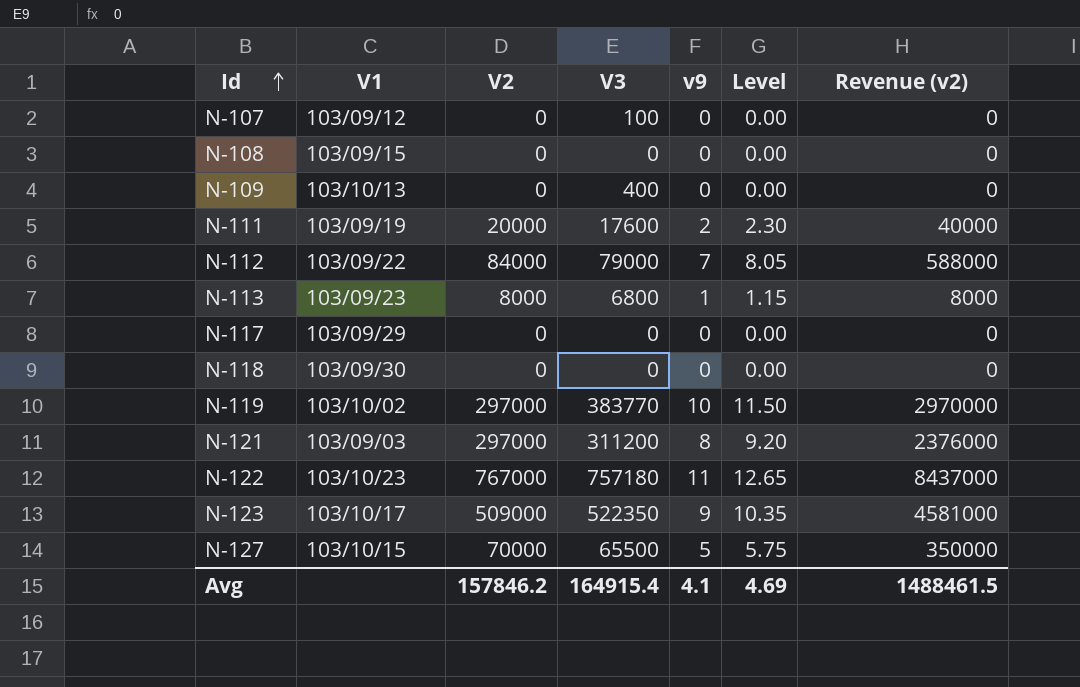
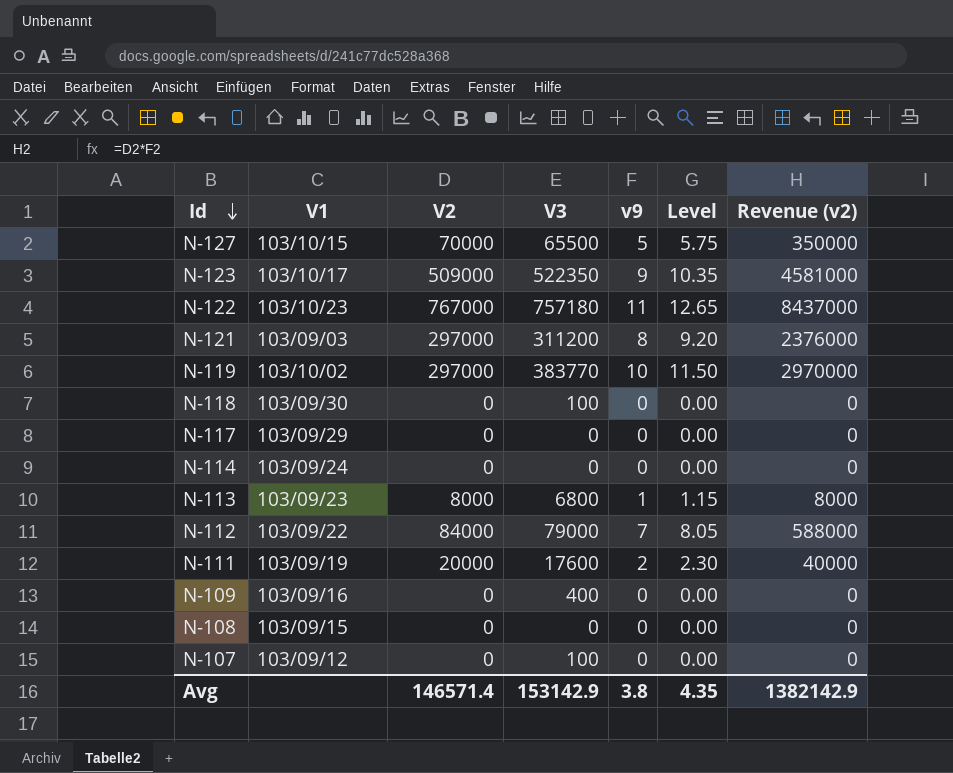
row order: Id ascending -> Id descending
N-118 | V3: 0 -> 100
row N-114: none -> 103/09/24 | 0 | 0 | 0 | 0.00 | 0
N-109 | V1: 103/10/13 -> 103/09/16
Avg | V2: 157846.2 -> 146571.4
Avg | V3: 164915.4 -> 153142.9
Avg | v9: 4.1 -> 3.8
Avg | Level: 4.69 -> 4.35
Avg | Revenue (v2): 1488461.5 -> 1382142.9

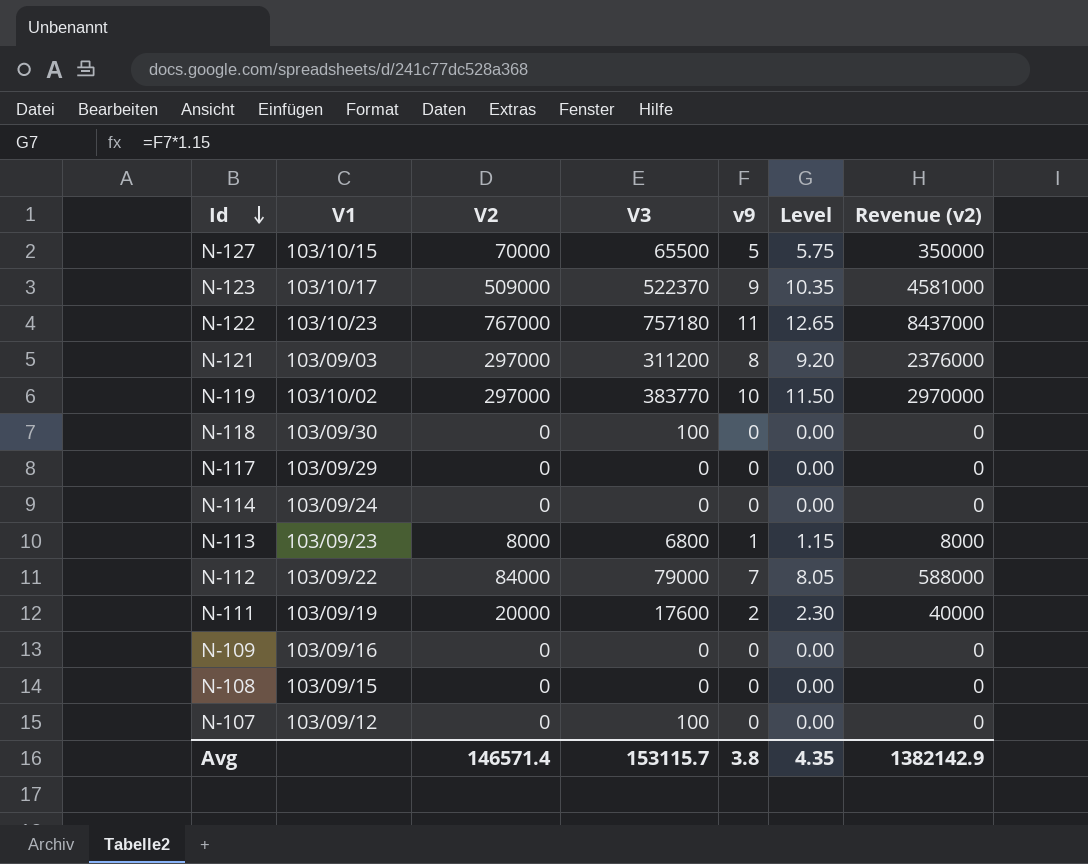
N-123 | V3: 522350 -> 522370
N-109 | V3: 400 -> 0
Avg | V3: 153142.9 -> 153115.7

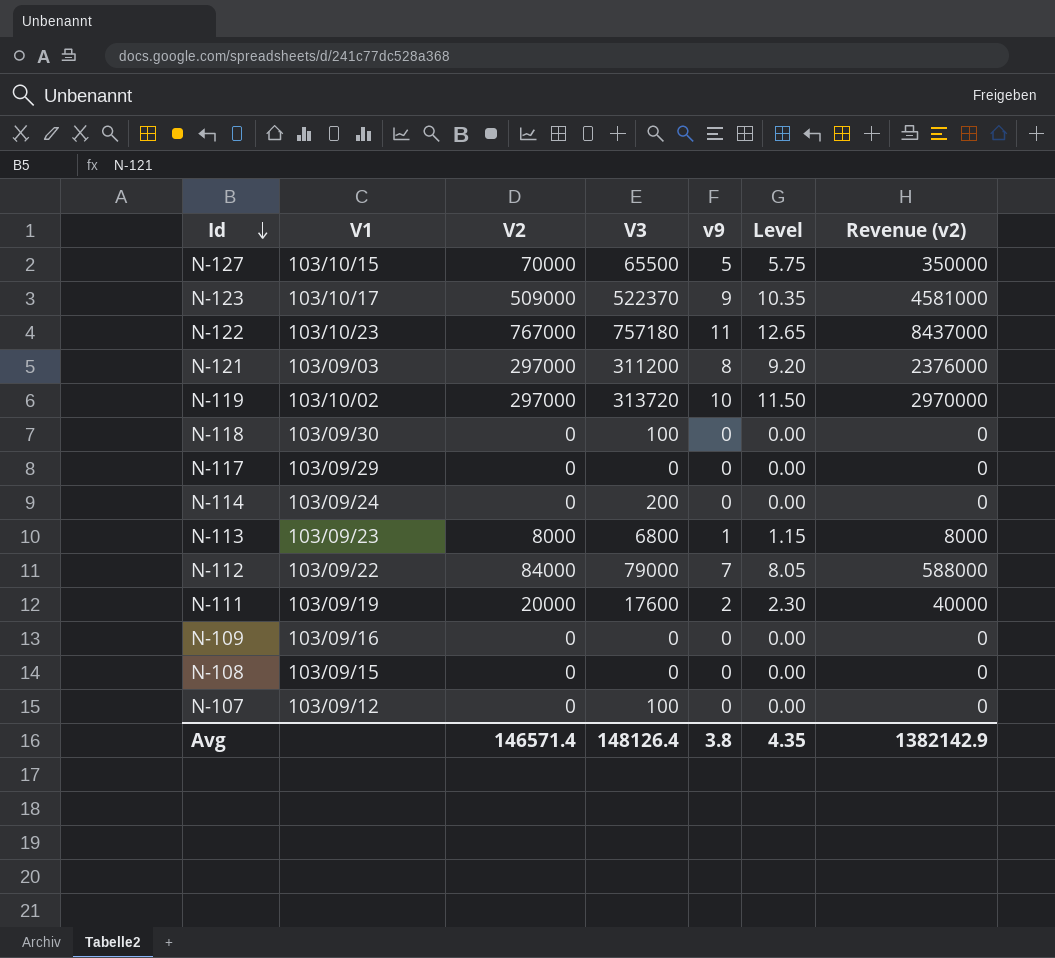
N-119 | V3: 383770 -> 313720
N-114 | V3: 0 -> 200
Avg | V3: 153115.7 -> 148126.4

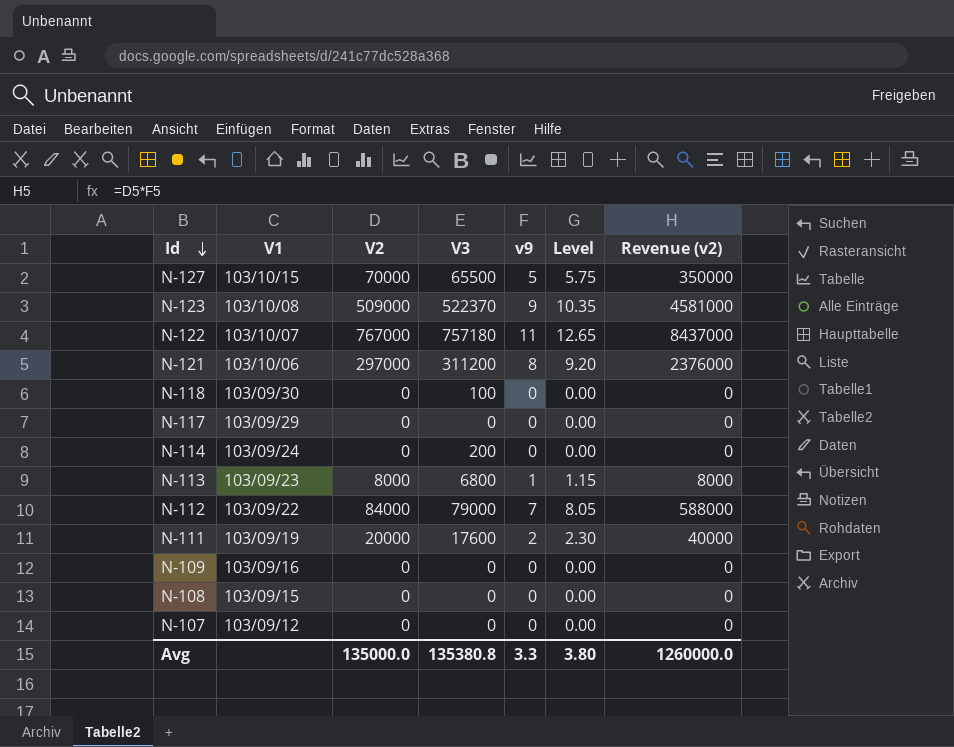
row N-119: 103/10/02 | 297000 | 313720 | 10 | 11.50 | 2970000 -> none
N-123 | V1: 103/10/17 -> 103/10/08
N-122 | V1: 103/10/23 -> 103/10/07
N-121 | V1: 103/09/03 -> 103/10/06
N-107 | V3: 100 -> 0
Avg | V2: 146571.4 -> 135000.0
Avg | V3: 148126.4 -> 135380.8
Avg | v9: 3.8 -> 3.3
Avg | Level: 4.35 -> 3.80
Avg | Revenue (v2): 1382142.9 -> 1260000.0

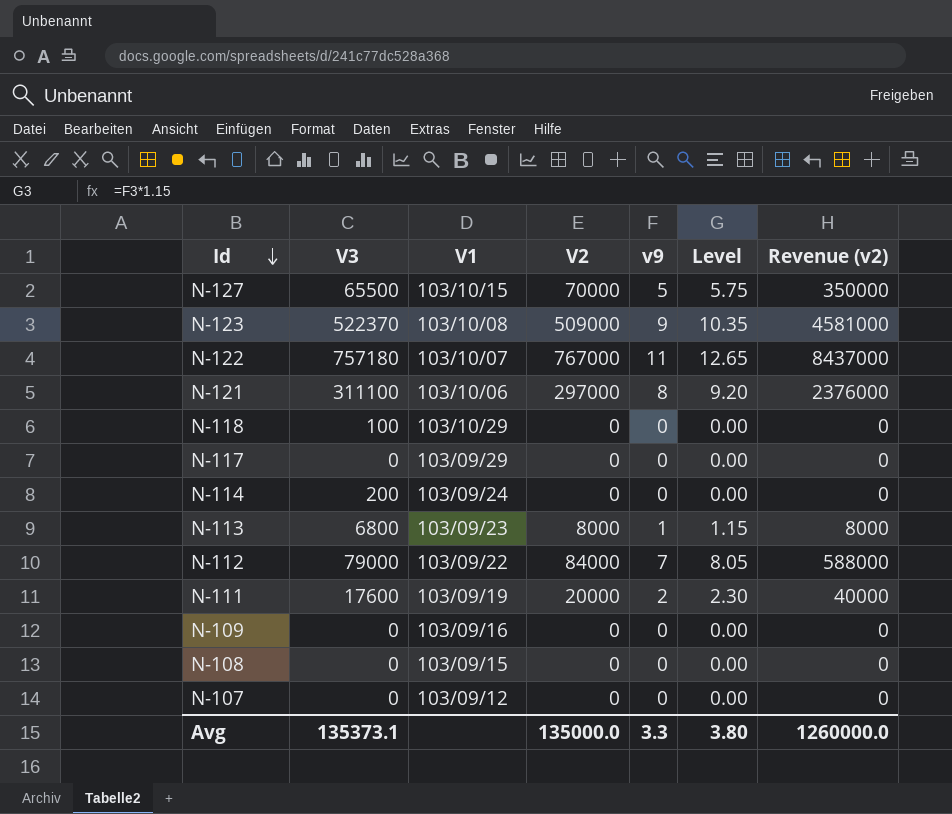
column V3 | position: 4 -> 2
N-121 | V3: 311200 -> 311100
N-118 | V1: 103/09/30 -> 103/10/29
Avg | V3: 135380.8 -> 135373.1

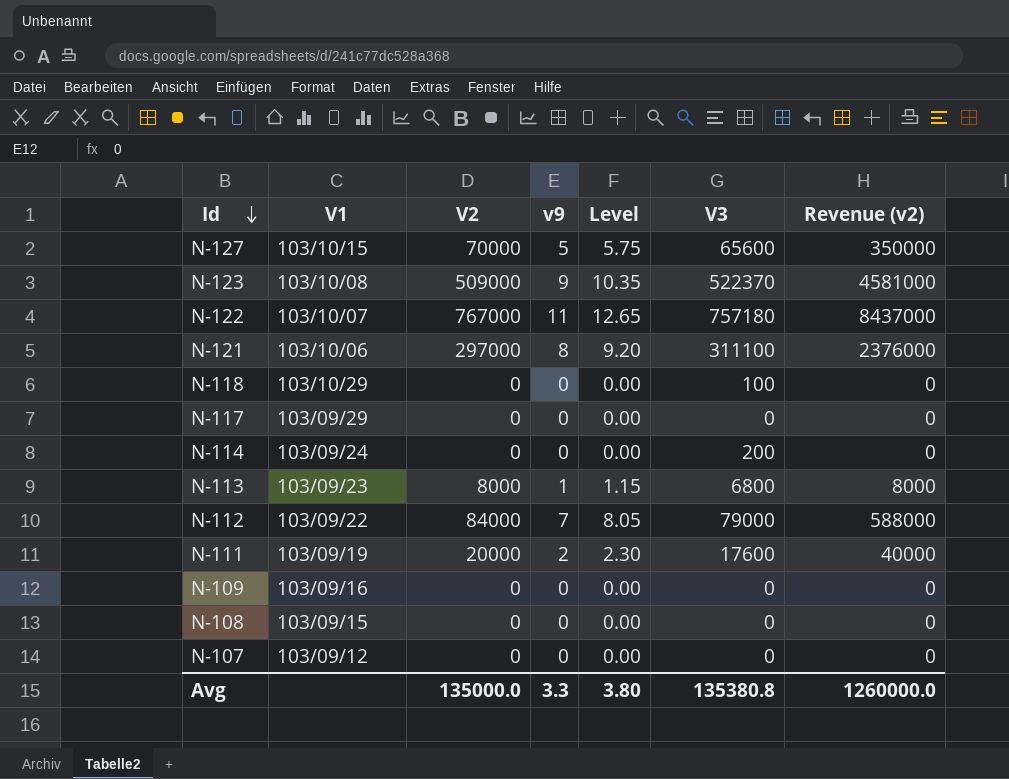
column V3 | position: 2 -> 6
N-127 | V3: 65500 -> 65600
Avg | V3: 135373.1 -> 135380.8

